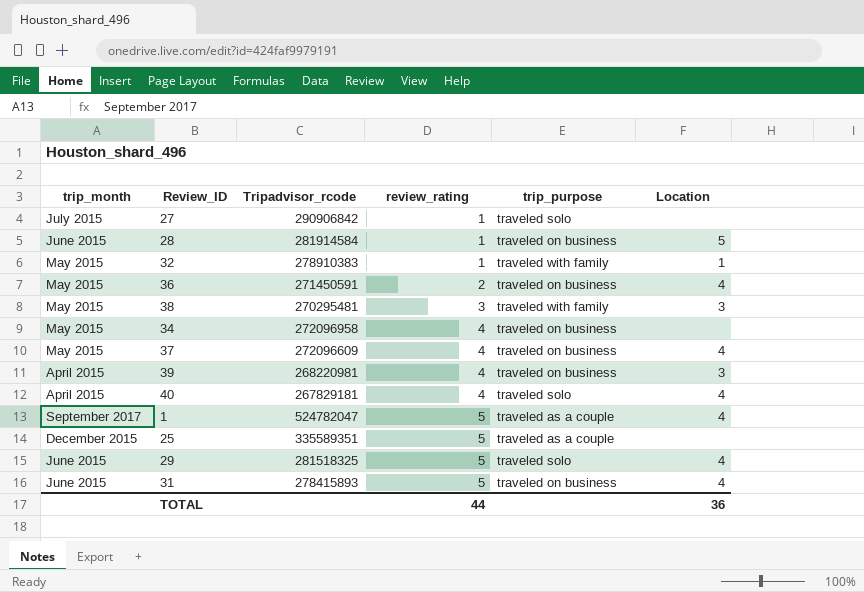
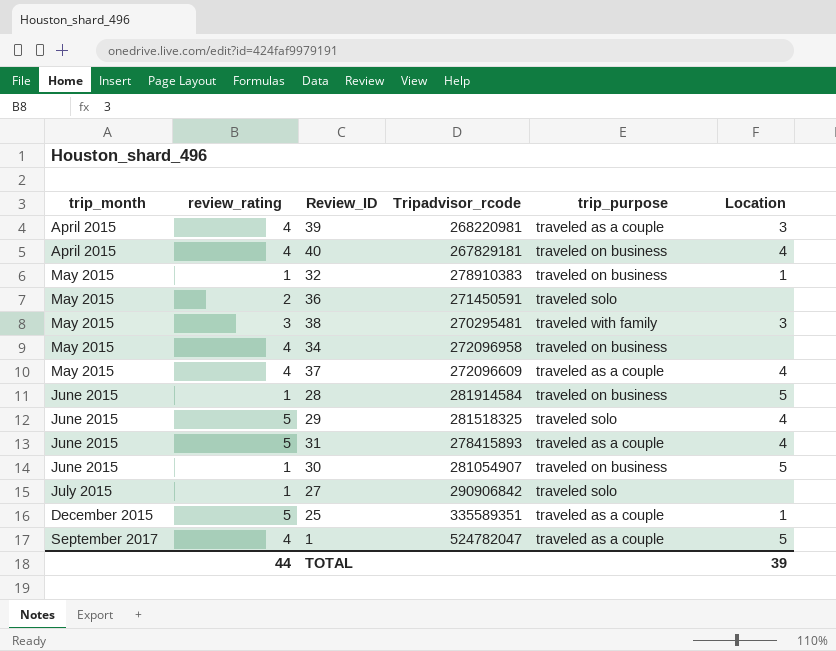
row order: review_rating ascending -> trip_month ascending
column review_rating | position: 4 -> 2
39 | trip_purpose: traveled on business -> traveled as a couple
40 | trip_purpose: traveled solo -> traveled on business
32 | trip_purpose: traveled with family -> traveled on business
36 | trip_purpose: traveled on business -> traveled solo
36 | Location: 4 -> none
37 | trip_purpose: traveled on business -> traveled as a couple
31 | trip_purpose: traveled on business -> traveled as a couple
row 30: none -> June 2015 | 1 | 281054907 | traveled on business | 5
25 | Location: none -> 1
1 | review_rating: 5 -> 4
1 | Location: 4 -> 5
TOTAL | Location: 36 -> 39

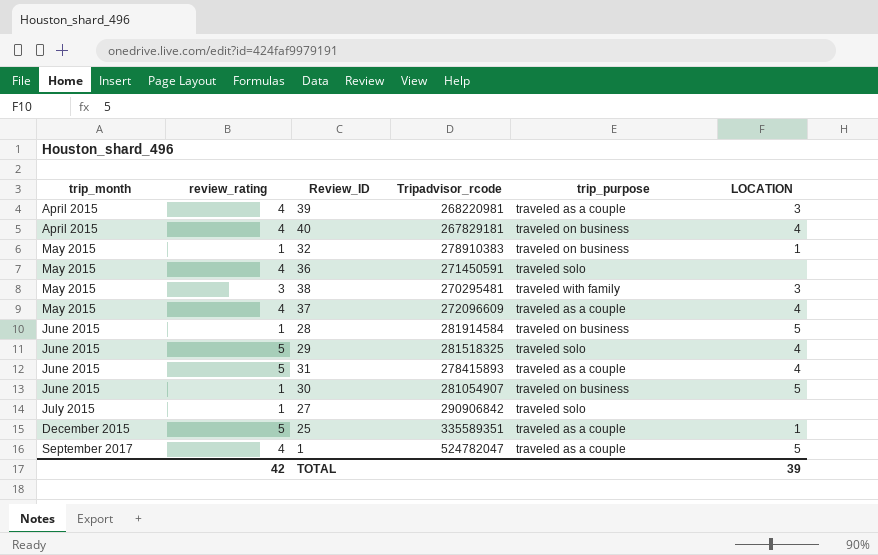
column name: Location -> LOCATION
row 34: May 2015 | 4 | 272096958 | traveled on business | none -> none
36 | review_rating: 2 -> 4
TOTAL | review_rating: 44 -> 42

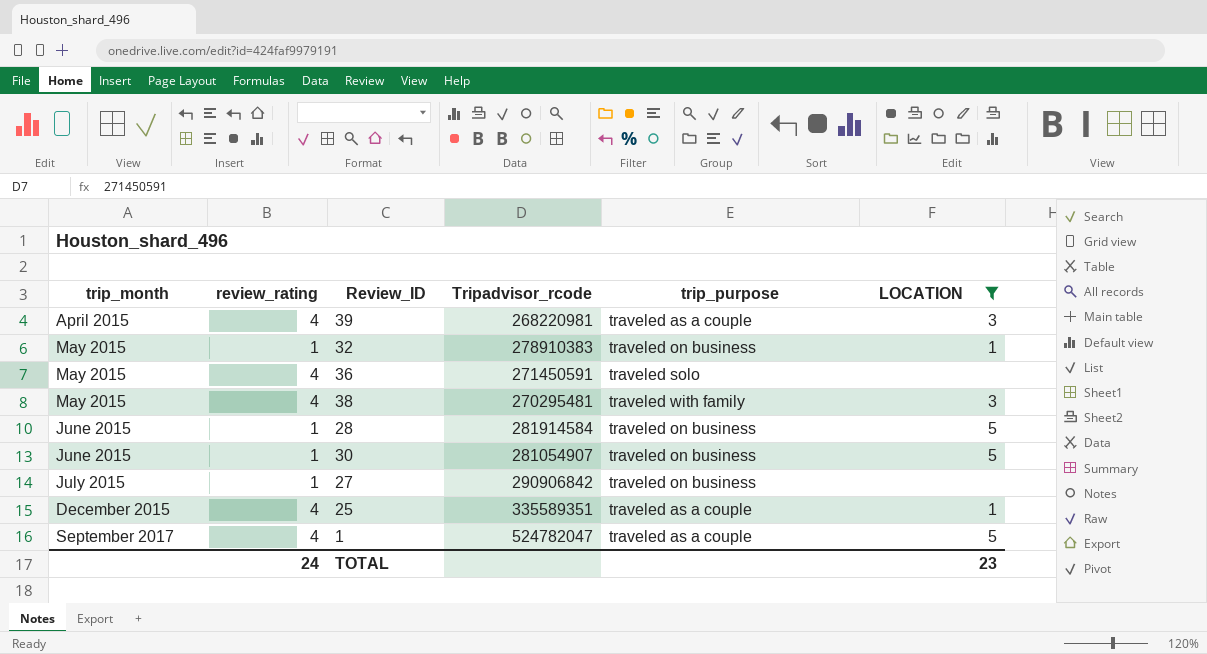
filter: none -> LOCATION != 4
38 | review_rating: 3 -> 4
27 | trip_purpose: traveled solo -> traveled on business
25 | review_rating: 5 -> 4
TOTAL | review_rating: 42 -> 24
TOTAL | LOCATION: 39 -> 23

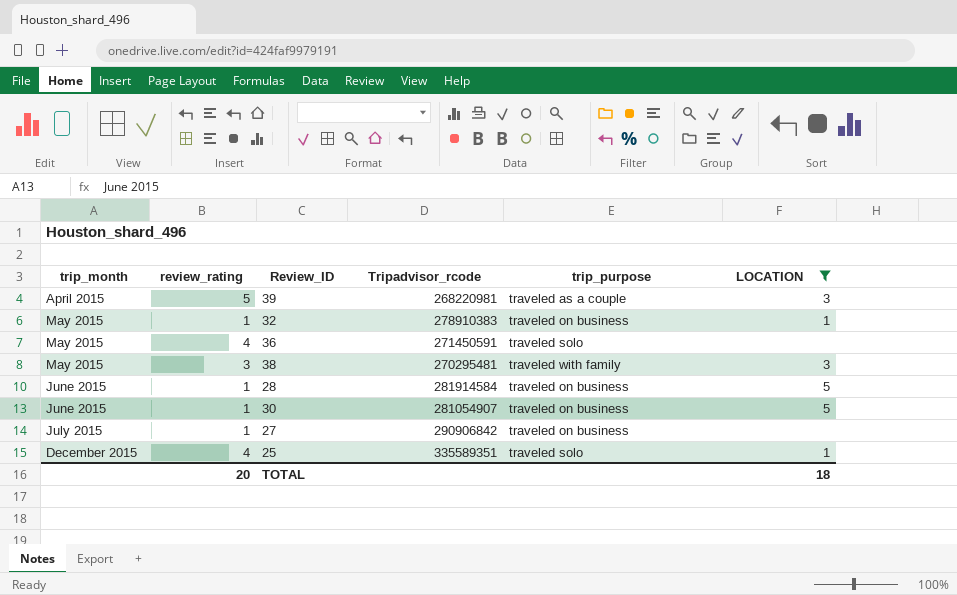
row 1: September 2017 | 4 | 524782047 | traveled as a couple | 5 -> none
39 | review_rating: 4 -> 5
38 | review_rating: 4 -> 3
25 | trip_purpose: traveled as a couple -> traveled solo
TOTAL | review_rating: 24 -> 20
TOTAL | LOCATION: 23 -> 18

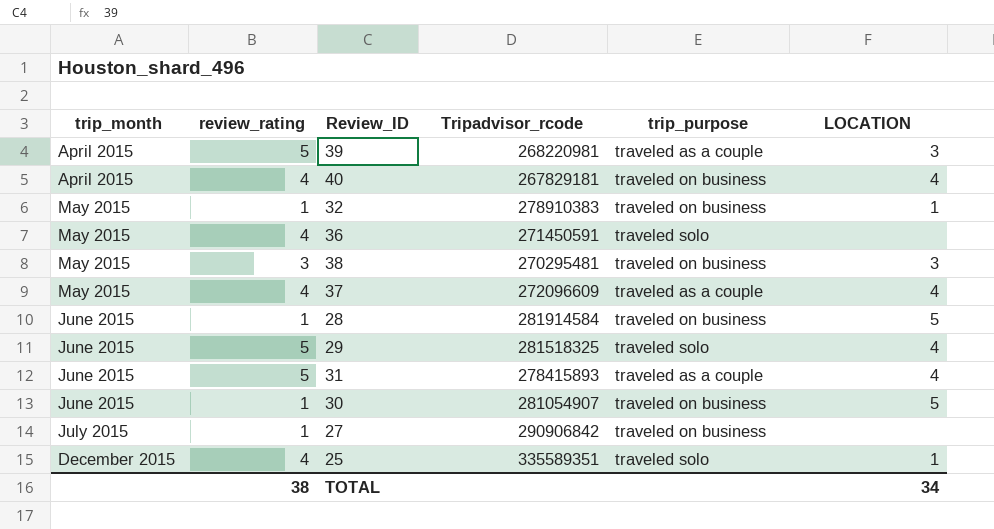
filter: LOCATION != 4 -> none
38 | trip_purpose: traveled with family -> traveled on business
TOTAL | review_rating: 20 -> 38
TOTAL | LOCATION: 18 -> 34

